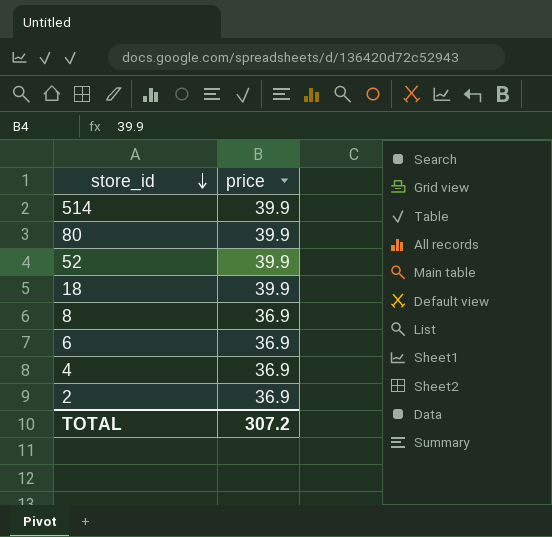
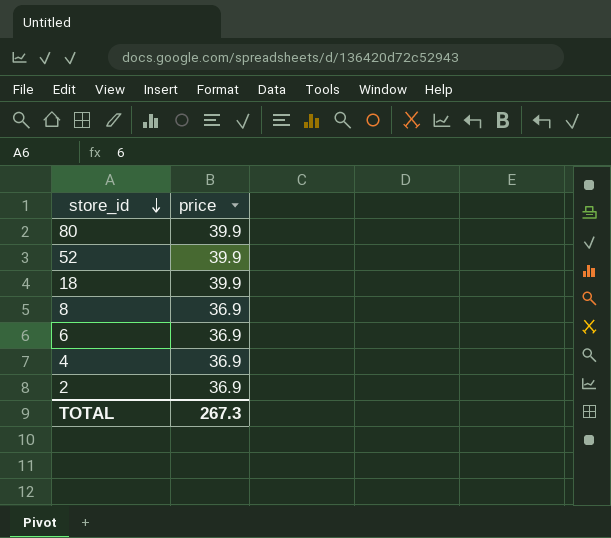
row 514: 39.9 -> none
TOTAL | price: 307.2 -> 267.3

